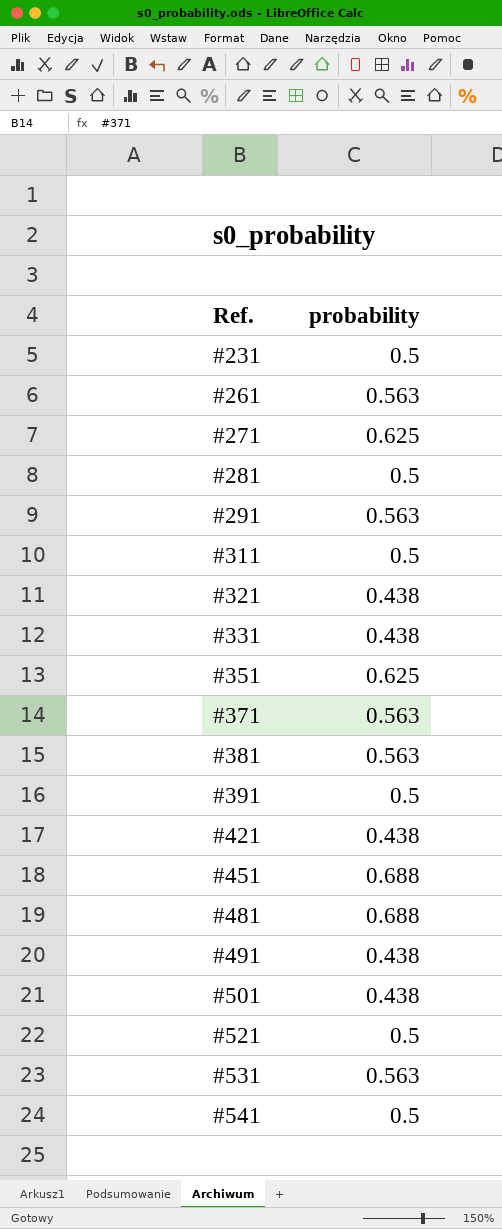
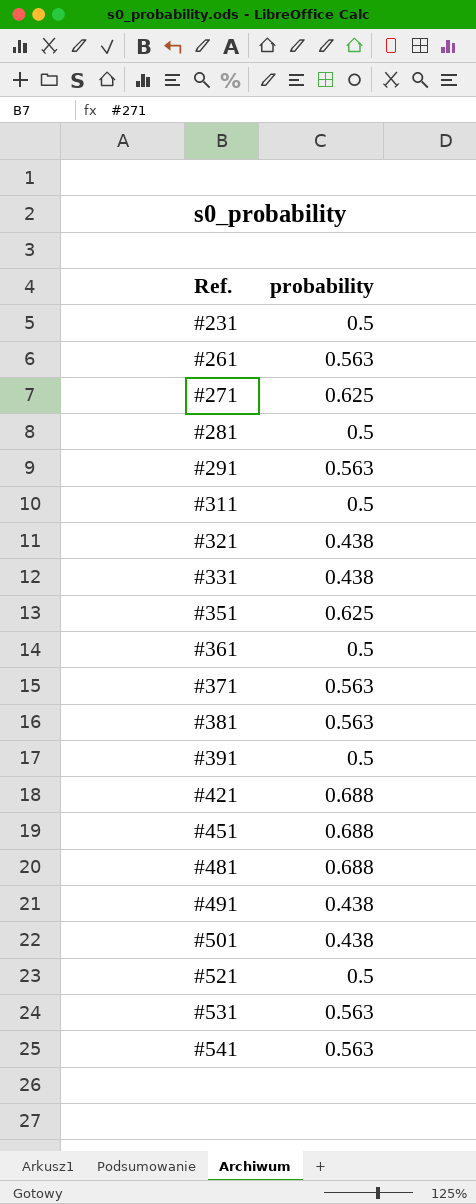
row #361: none -> 0.5
#421 | probability: 0.438 -> 0.688
#541 | probability: 0.5 -> 0.563

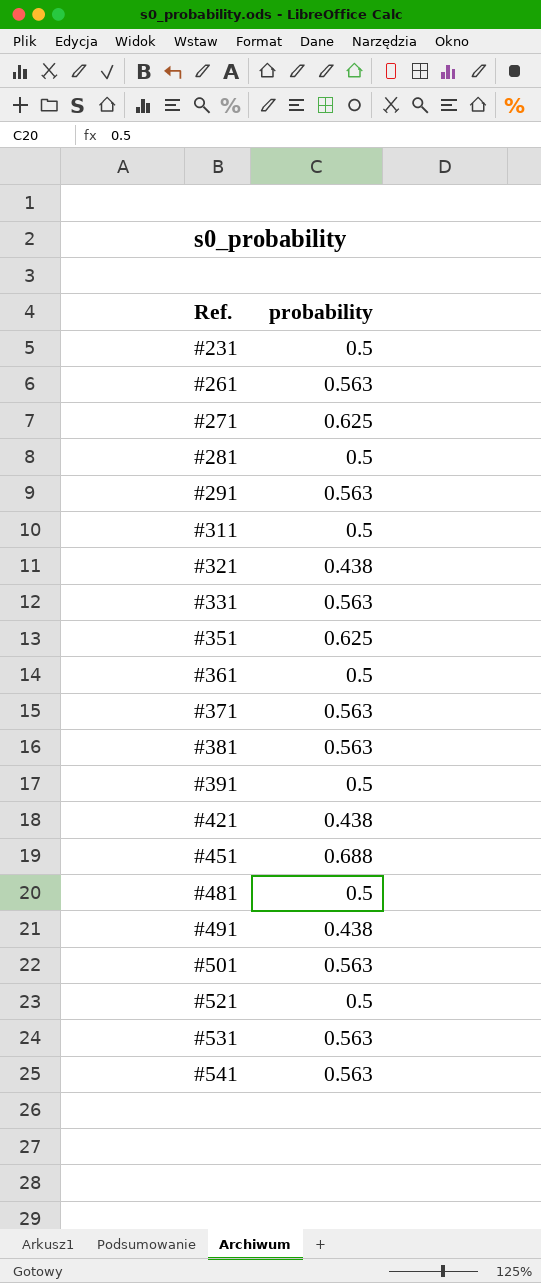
#331 | probability: 0.438 -> 0.563
#421 | probability: 0.688 -> 0.438
#481 | probability: 0.688 -> 0.5
#501 | probability: 0.438 -> 0.563

